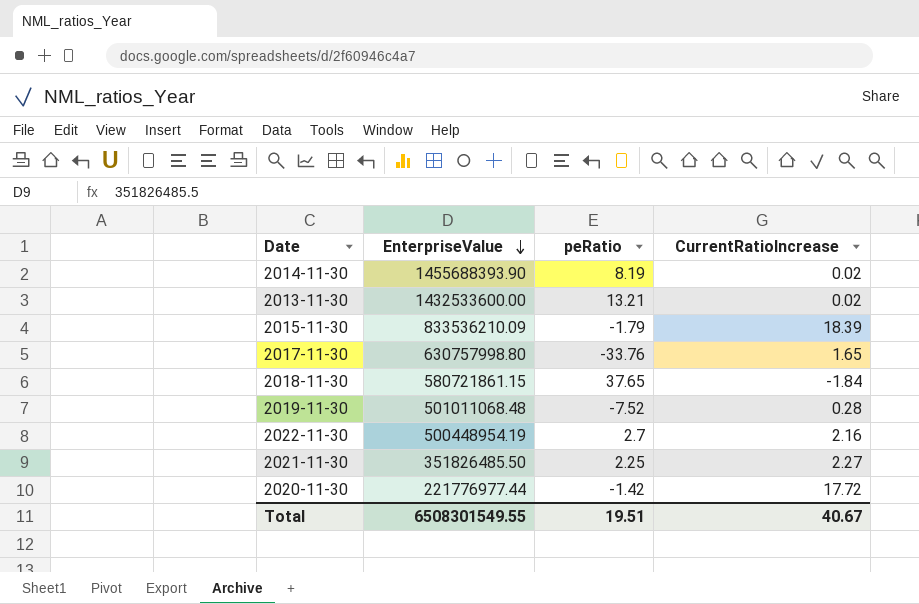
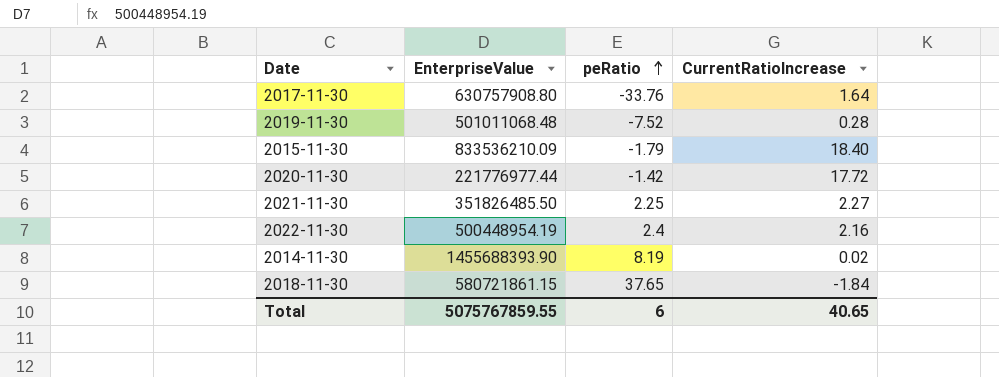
row order: EnterpriseValue descending -> peRatio ascending
row 2013-11-30: 1432533600.00 | 13.21 | 0.02 -> none
2017-11-30 | EnterpriseValue: 630757998.80 -> 630757908.80
2017-11-30 | CurrentRatioIncrease: 1.65 -> 1.64
2015-11-30 | CurrentRatioIncrease: 18.39 -> 18.40
2022-11-30 | peRatio: 2.7 -> 2.4
Total | EnterpriseValue: 6508301549.55 -> 5075767859.55
Total | peRatio: 19.51 -> 6
Total | CurrentRatioIncrease: 40.67 -> 40.65

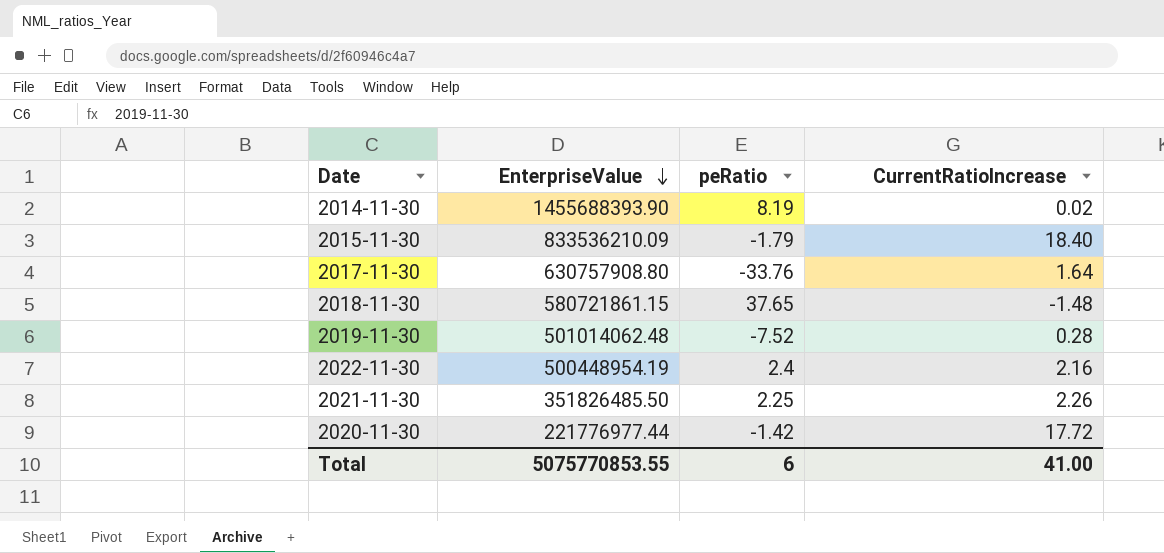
row order: peRatio ascending -> EnterpriseValue descending
2018-11-30 | CurrentRatioIncrease: -1.84 -> -1.48
2019-11-30 | EnterpriseValue: 501011068.48 -> 501014062.48
2021-11-30 | CurrentRatioIncrease: 2.27 -> 2.26
Total | EnterpriseValue: 5075767859.55 -> 5075770853.55
Total | CurrentRatioIncrease: 40.65 -> 41.00

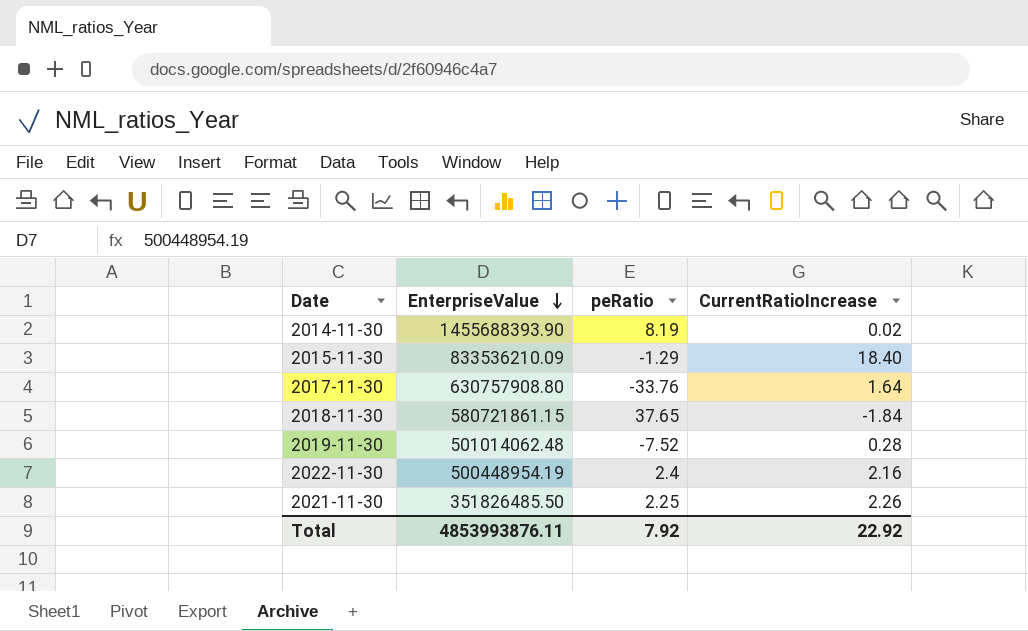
row 2020-11-30: 221776977.44 | -1.42 | 17.72 -> none
2015-11-30 | peRatio: -1.79 -> -1.29
2018-11-30 | CurrentRatioIncrease: -1.48 -> -1.84
Total | EnterpriseValue: 5075770853.55 -> 4853993876.11
Total | peRatio: 6 -> 7.92
Total | CurrentRatioIncrease: 41.00 -> 22.92

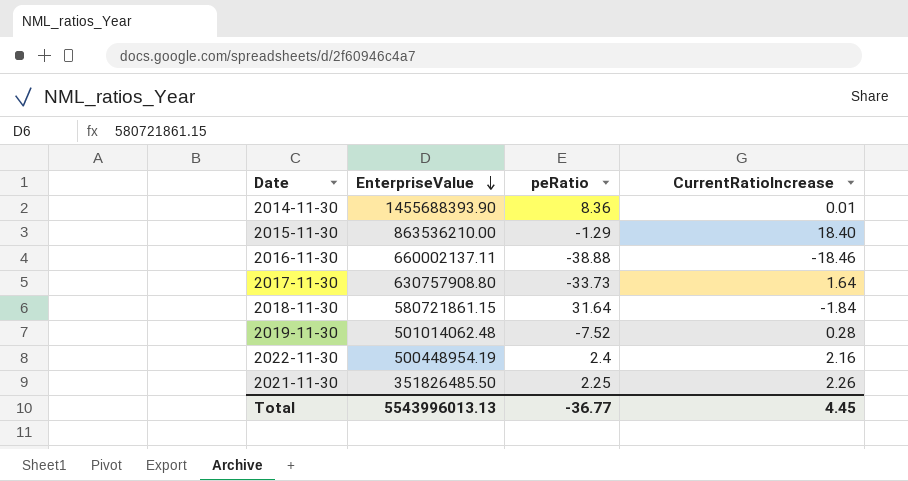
2014-11-30 | peRatio: 8.19 -> 8.36
2014-11-30 | CurrentRatioIncrease: 0.02 -> 0.01
2015-11-30 | EnterpriseValue: 833536210.09 -> 863536210.00
row 2016-11-30: none -> 660002137.11 | -38.88 | -18.46
2017-11-30 | peRatio: -33.76 -> -33.73
2018-11-30 | peRatio: 37.65 -> 31.64
Total | EnterpriseValue: 4853993876.11 -> 5543996013.13
Total | peRatio: 7.92 -> -36.77
Total | CurrentRatioIncrease: 22.92 -> 4.45

